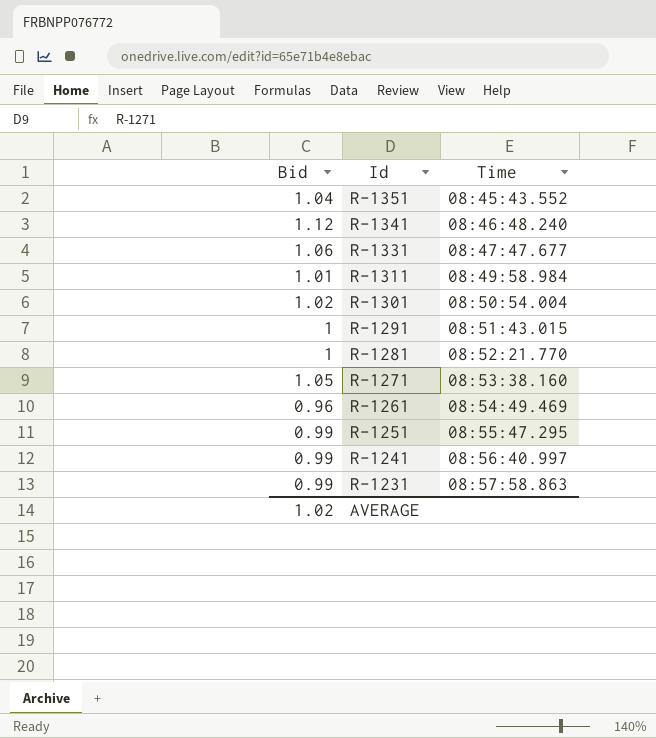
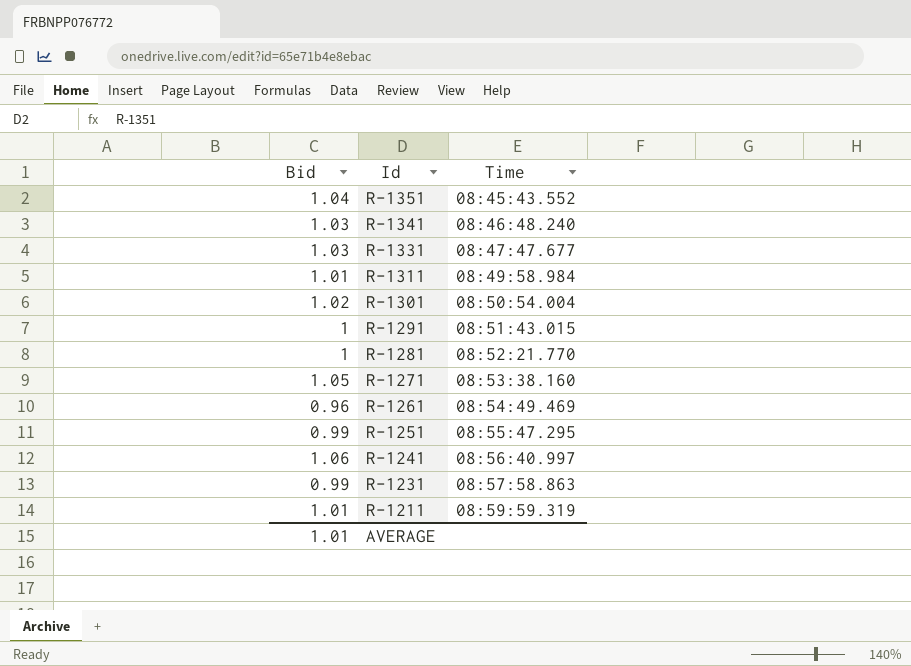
R-1341 | Bid: 1.12 -> 1.03
R-1331 | Bid: 1.06 -> 1.03
R-1241 | Bid: 0.99 -> 1.06
row R-1211: none -> 1.01 | 08:59:59.319
AVERAGE | Bid: 1.02 -> 1.01

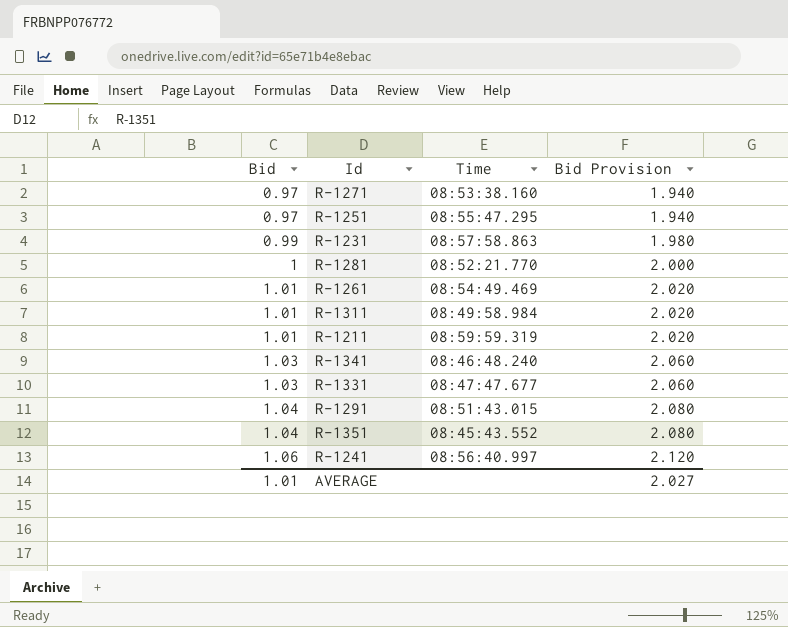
row order: Id descending -> Bid ascending
column Bid Provision | formula: none -> [Bid] * 2
row R-1301: 1.02 | 08:50:54.004 -> none
R-1271 | Bid: 1.05 -> 0.97
R-1251 | Bid: 0.99 -> 0.97
R-1261 | Bid: 0.96 -> 1.01
R-1291 | Bid: 1 -> 1.04

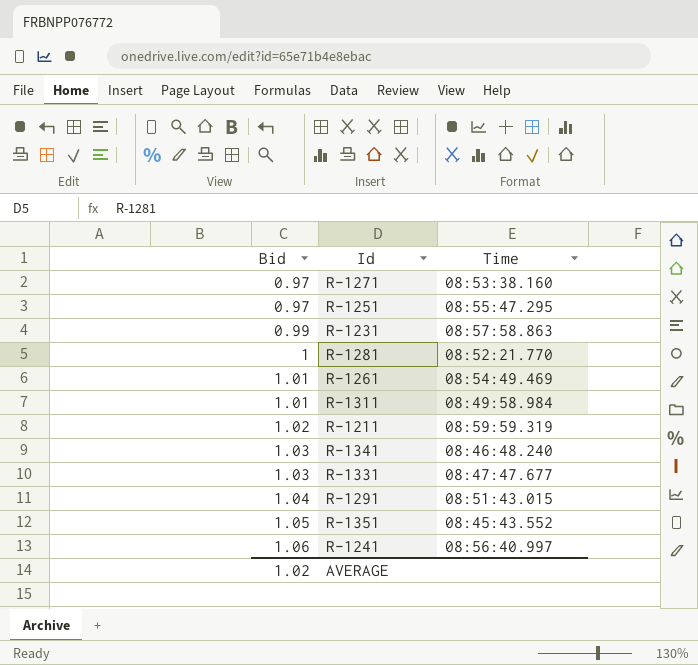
column Bid Provision | formula: [Bid] * 2 -> none
R-1211 | Bid: 1.01 -> 1.02
R-1351 | Bid: 1.04 -> 1.05
AVERAGE | Bid: 1.01 -> 1.02

